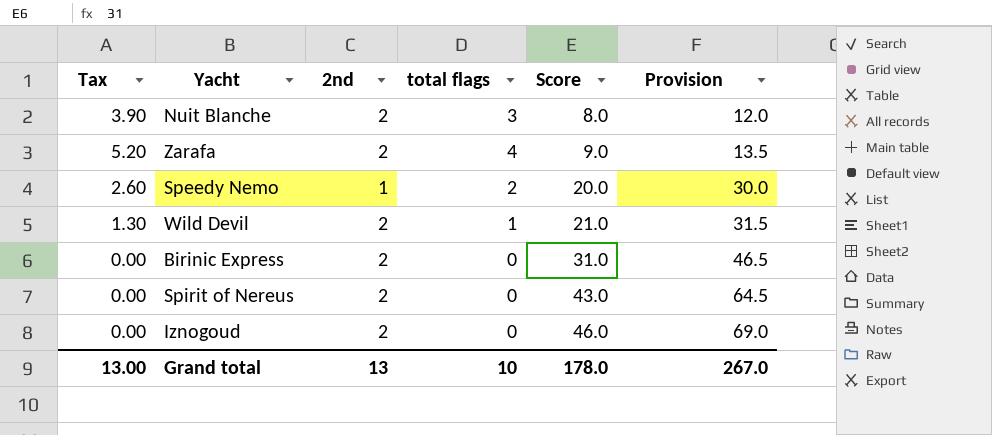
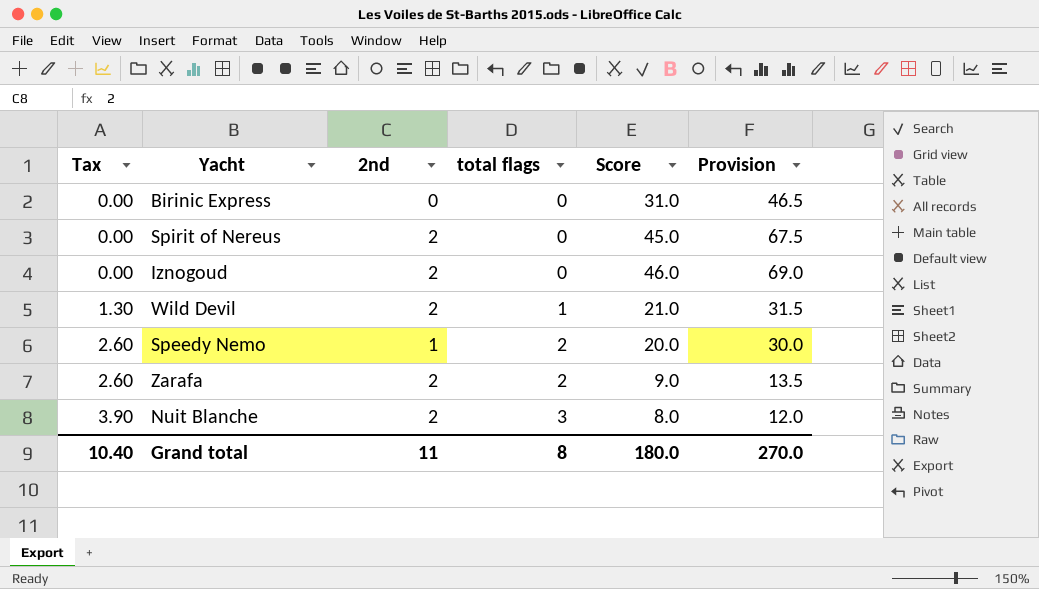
row order: Score ascending -> Tax ascending
Birinic Express | 2nd: 2 -> 0
Spirit of Nereus | Score: 43.0 -> 45.0
Spirit of Nereus | Provision: 64.5 -> 67.5
Zarafa | Tax: 5.20 -> 2.60
Zarafa | total flags: 4 -> 2
Grand total | Tax: 13.00 -> 10.40
Grand total | 2nd: 13 -> 11
Grand total | total flags: 10 -> 8
Grand total | Score: 178.0 -> 180.0
Grand total | Provision: 267.0 -> 270.0

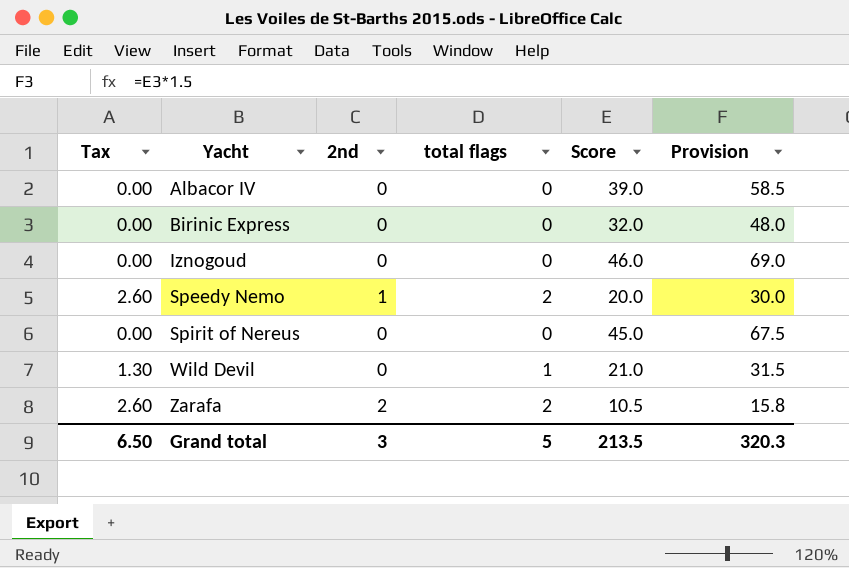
row order: Tax ascending -> Yacht ascending
row Nuit Blanche: 3.90 | 2 | 3 | 8.0 | 12.0 -> none
row Albacor IV: none -> 0.00 | 0 | 0 | 39.0 | 58.5
Birinic Express | Score: 31.0 -> 32.0
Birinic Express | Provision: 46.5 -> 48.0
Iznogoud | 2nd: 2 -> 0
Spirit of Nereus | 2nd: 2 -> 0
Wild Devil | 2nd: 2 -> 0
Zarafa | Score: 9.0 -> 10.5
Zarafa | Provision: 13.5 -> 15.8
Grand total | Tax: 10.40 -> 6.50
Grand total | 2nd: 11 -> 3
Grand total | total flags: 8 -> 5
Grand total | Score: 180.0 -> 213.5
Grand total | Provision: 270.0 -> 320.3

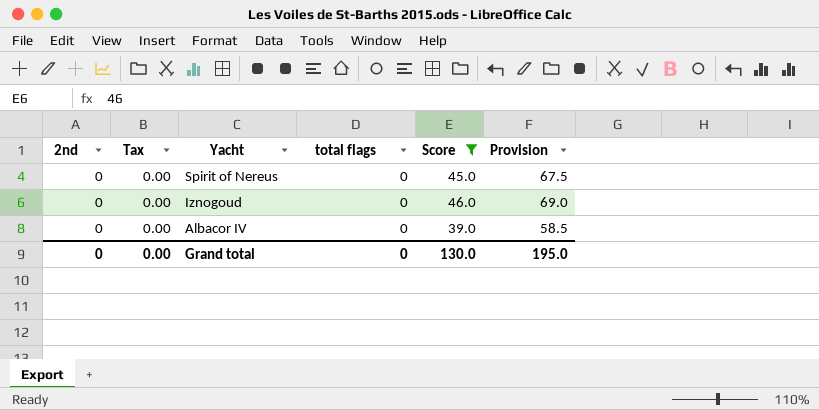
filter: none -> Score >= 39.0
row order: Yacht ascending -> Yacht descending
column 2nd | position: 3 -> 1
Grand total | 2nd: 3 -> 0
Grand total | Tax: 6.50 -> 0.00
Grand total | total flags: 5 -> 0
Grand total | Score: 213.5 -> 130.0
Grand total | Provision: 320.3 -> 195.0

